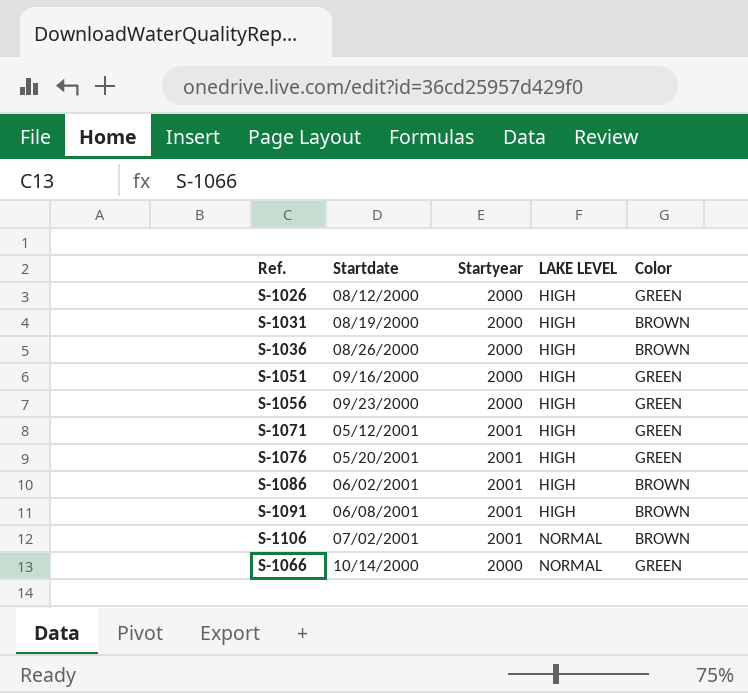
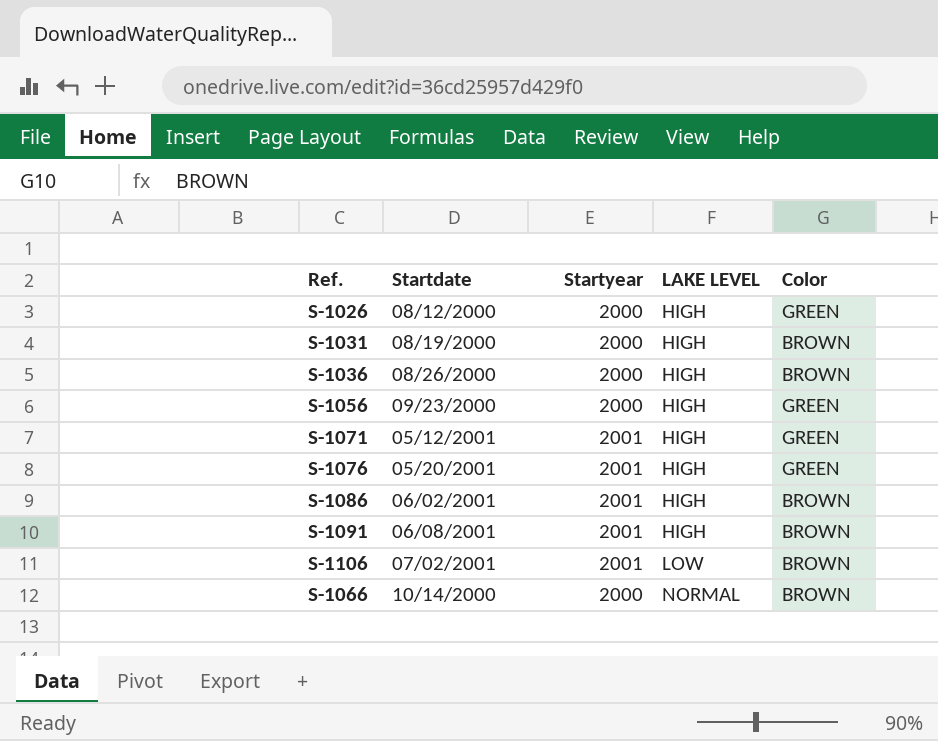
row S-1051: 09/16/2000 | 2000 | HIGH | GREEN -> none
S-1106 | LAKE LEVEL: NORMAL -> LOW
S-1066 | Color: GREEN -> BROWN

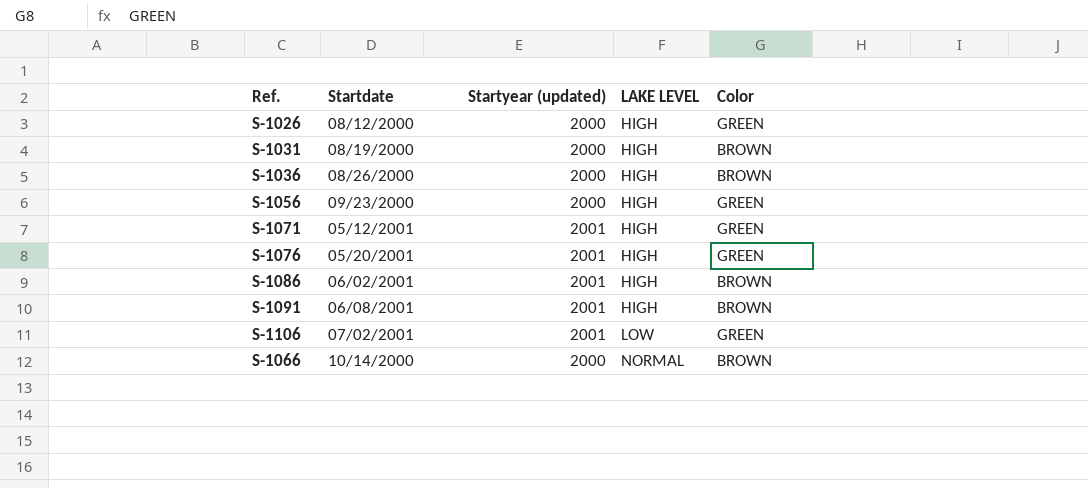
column name: Startyear -> Startyear (updated)
S-1106 | Color: BROWN -> GREEN

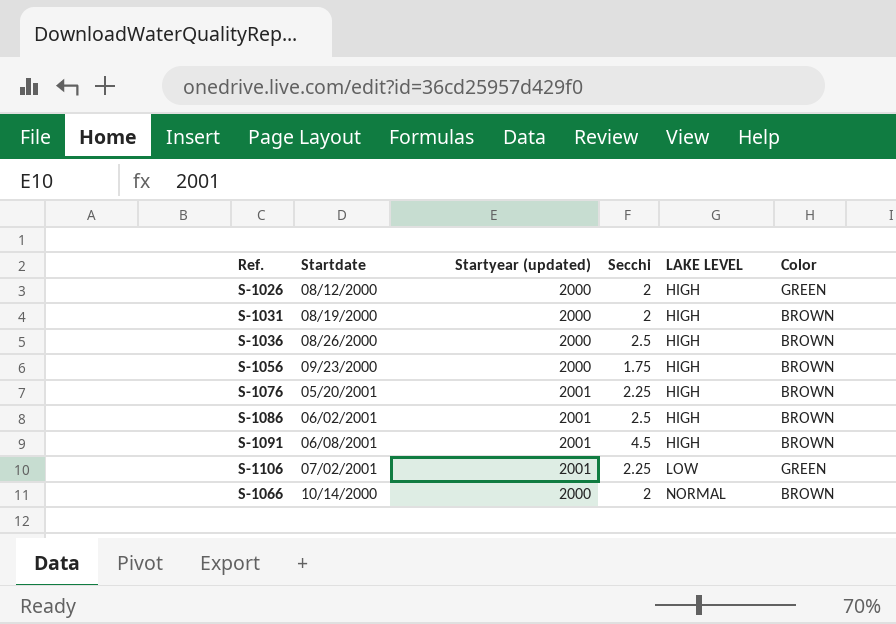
column Secchi | position: none -> 4
row S-1071: 05/12/2001 | 2001 | HIGH | GREEN -> none
S-1056 | Color: GREEN -> BROWN
S-1076 | Color: GREEN -> BROWN

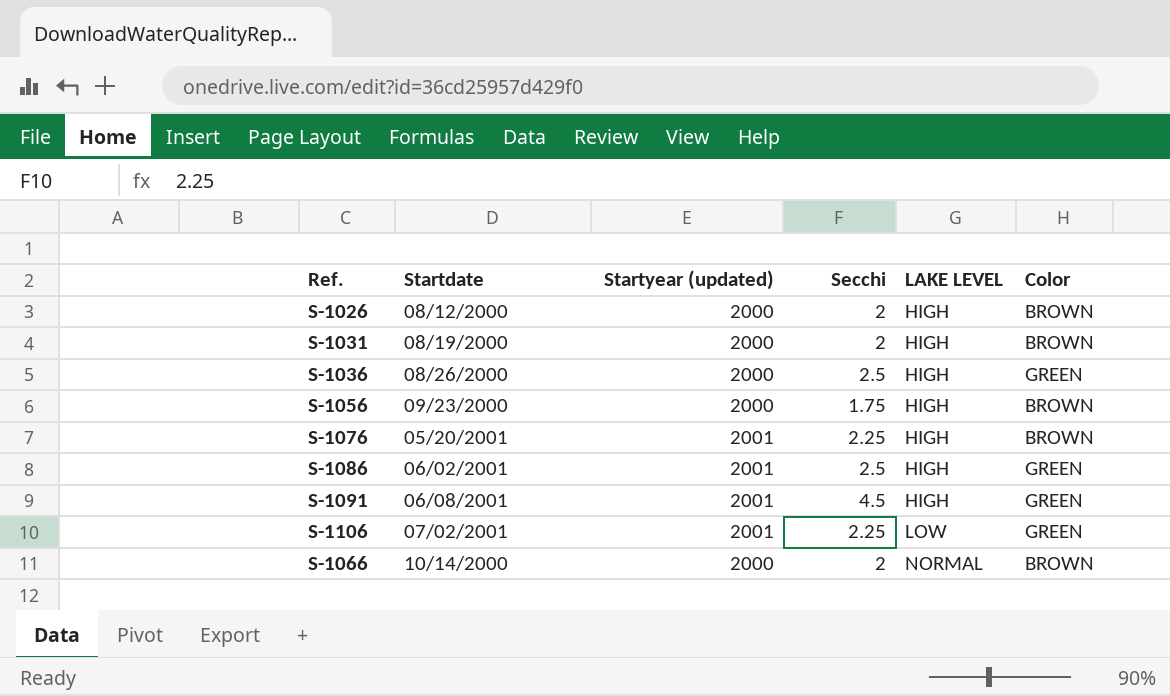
S-1026 | Color: GREEN -> BROWN
S-1036 | Color: BROWN -> GREEN
S-1086 | Color: BROWN -> GREEN
S-1091 | Color: BROWN -> GREEN

